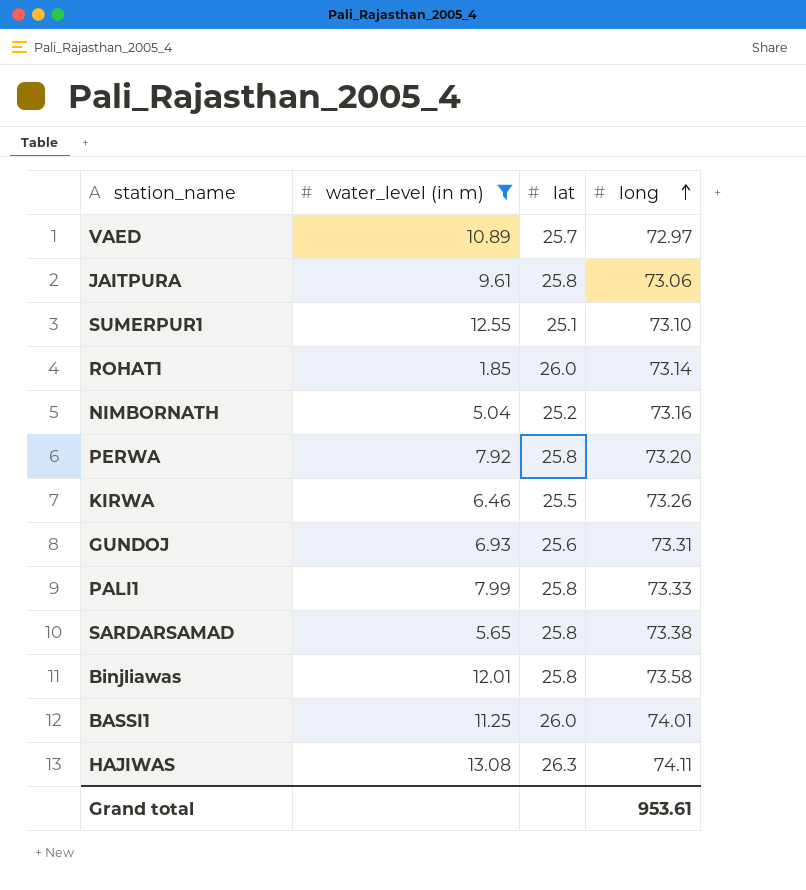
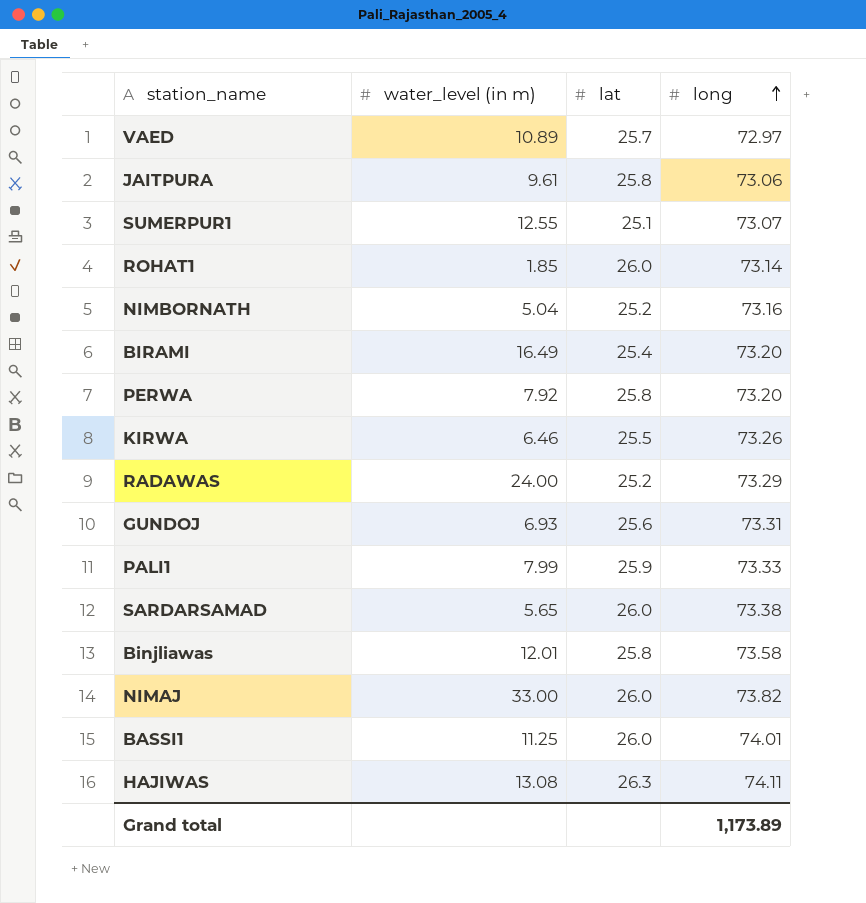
filter: water_level (in m) <= 13.08 -> none
SUMERPUR1 | long: 73.10 -> 73.07
PALI1 | lat: 25.8 -> 25.9
SARDARSAMAD | lat: 25.8 -> 26.0
Grand total | long: 953.61 -> 1,173.89

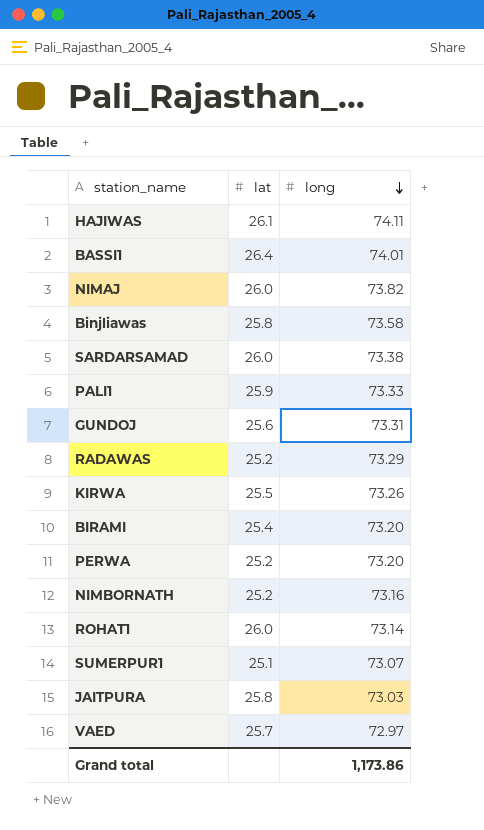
row order: long ascending -> long descending
column water_level (in m) | position: 2 -> none
HAJIWAS | lat: 26.3 -> 26.1
BASSI1 | lat: 26.0 -> 26.4
PERWA | lat: 25.8 -> 25.2
JAITPURA | long: 73.06 -> 73.03
Grand total | long: 1,173.89 -> 1,173.86

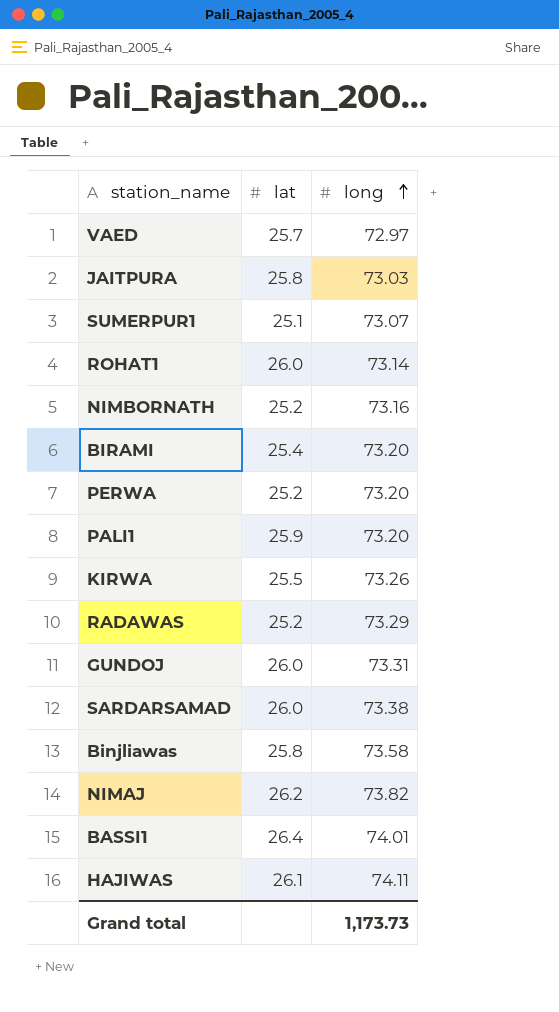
row order: long descending -> long ascending
PALI1 | long: 73.33 -> 73.20
GUNDOJ | lat: 25.6 -> 26.0
NIMAJ | lat: 26.0 -> 26.2
Grand total | long: 1,173.86 -> 1,173.73

